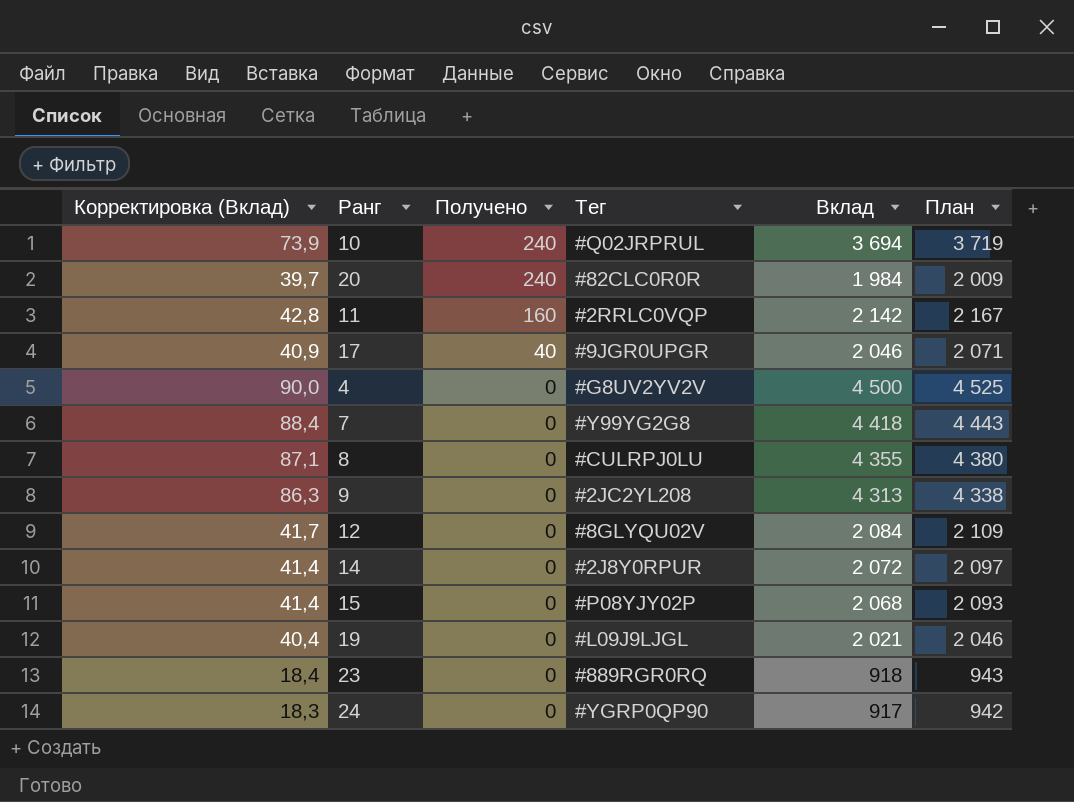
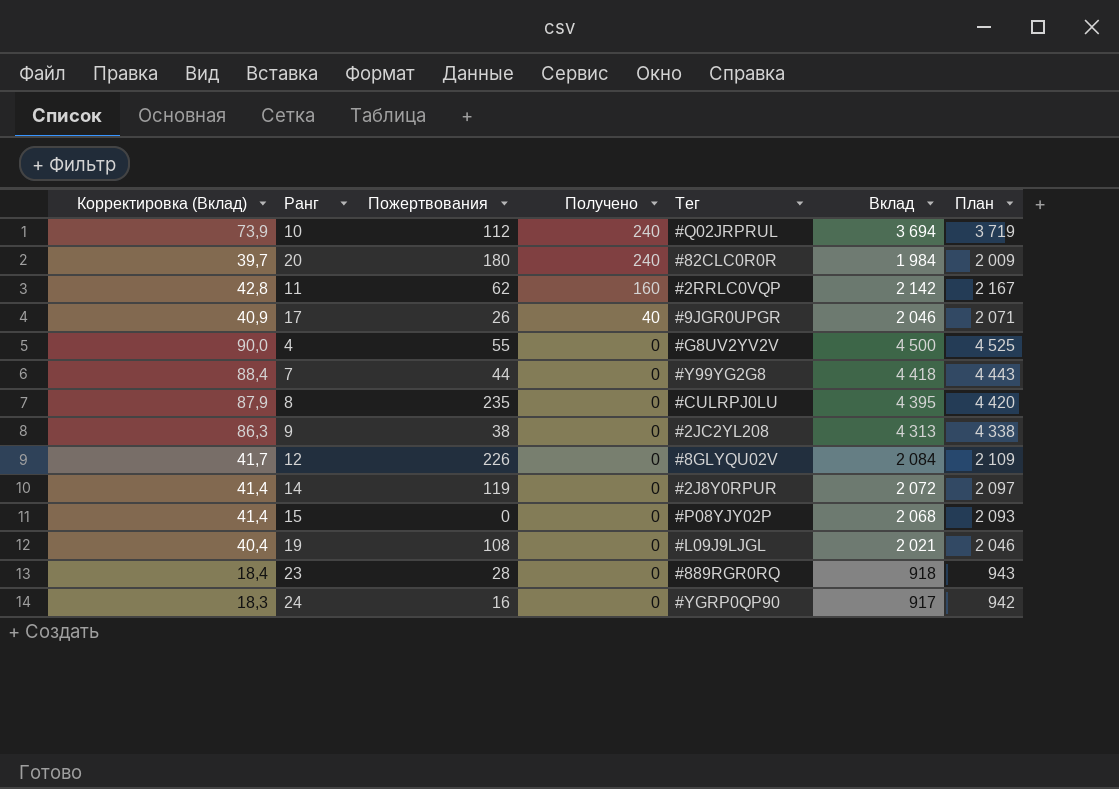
column Пожертвования | position: none -> 3
8 | Корректировка (Вклад): 87,1 -> 87,9
8 | Вклад: 4 355 -> 4 395
8 | План: 4 380 -> 4 420

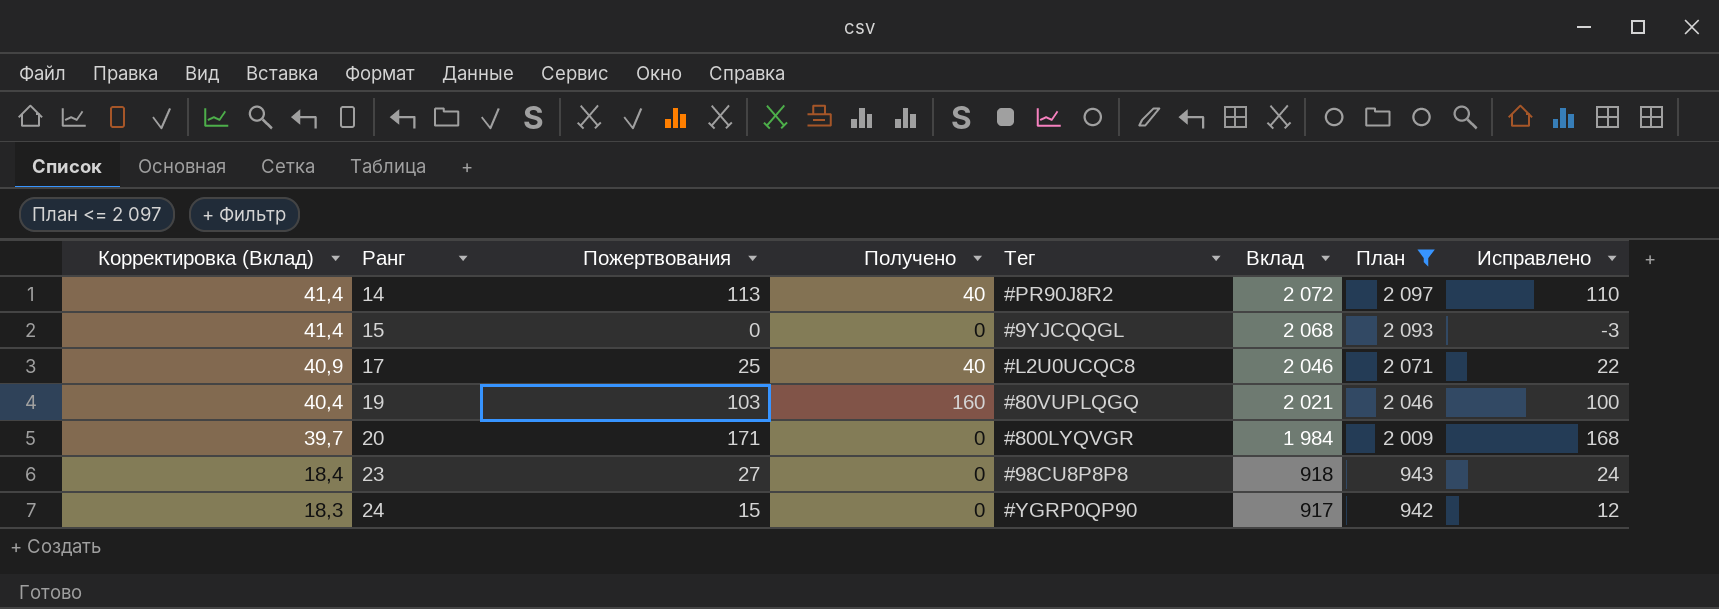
filter: none -> План <= 2 097
row order: Получено descending -> Корректировка (Вклад) descending
column Исправлено | formula: none -> [Пожертвования] - 3
14 | Пожертвования: 119 -> 113
14 | Получено: 0 -> 40
14 | Тег: #2J8Y0RPUR -> #PR90J8R2
15 | Тег: #P08YJY02P -> #9YJCQQGL
17 | Пожертвования: 26 -> 25
17 | Тег: #9JGR0UPGR -> #L2U0UCQC8
19 | Пожертвования: 108 -> 103
19 | Получено: 0 -> 160
19 | Тег: #L09J9LJGL -> #80VUPLQGQ
20 | Пожертвования: 180 -> 171
20 | Получено: 240 -> 0
20 | Тег: #82CLC0R0R -> #800LYQVGR
23 | Пожертвования: 28 -> 27
23 | Тег: #889RGR0RQ -> #98CU8P8P8
24 | Пожертвования: 16 -> 15

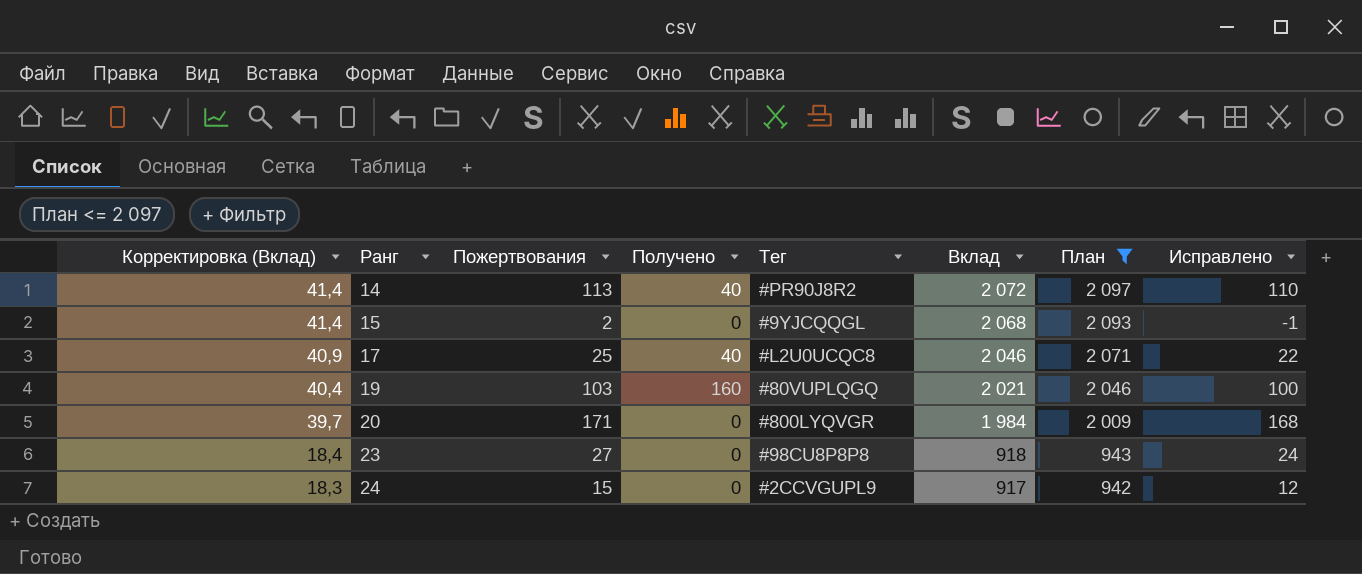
15 | Пожертвования: 0 -> 2
15 | Исправлено: -3 -> -1
24 | Тег: #YGRP0QP90 -> #2CCVGUPL9

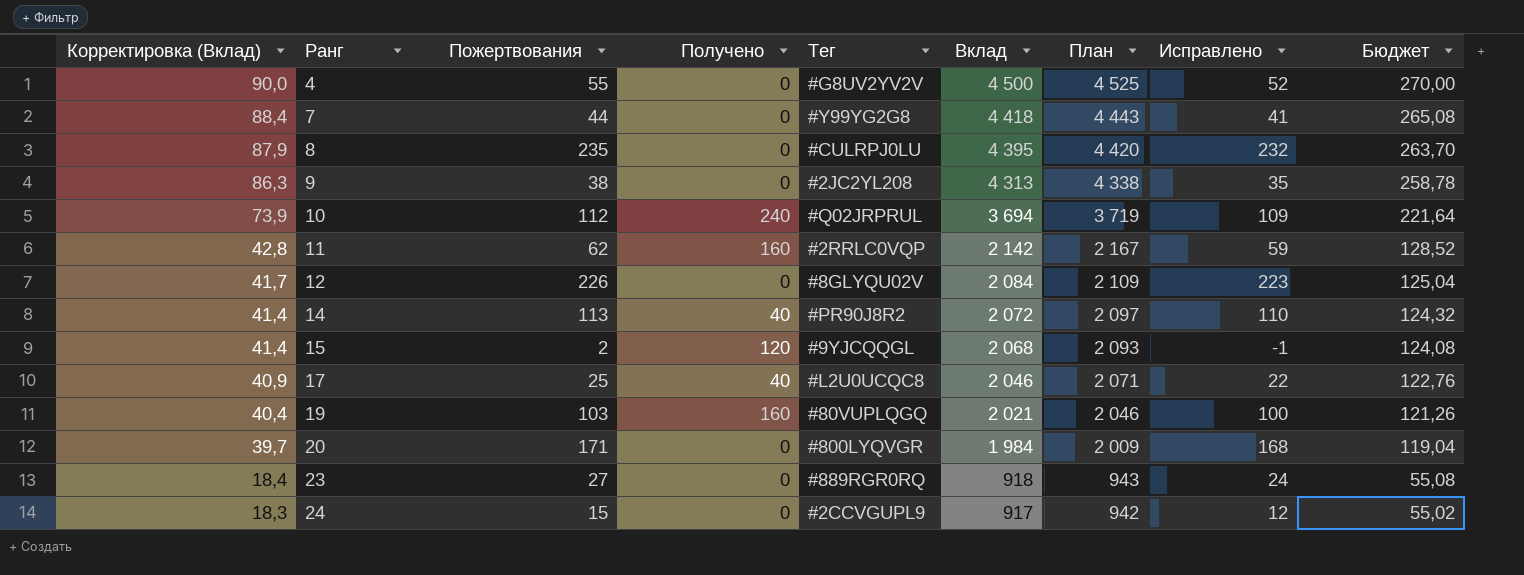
filter: План <= 2 097 -> none
column Бюджет | formula: none -> [Вклад] * 0,06
15 | Получено: 0 -> 120
23 | Тег: #98CU8P8P8 -> #889RGR0RQ

